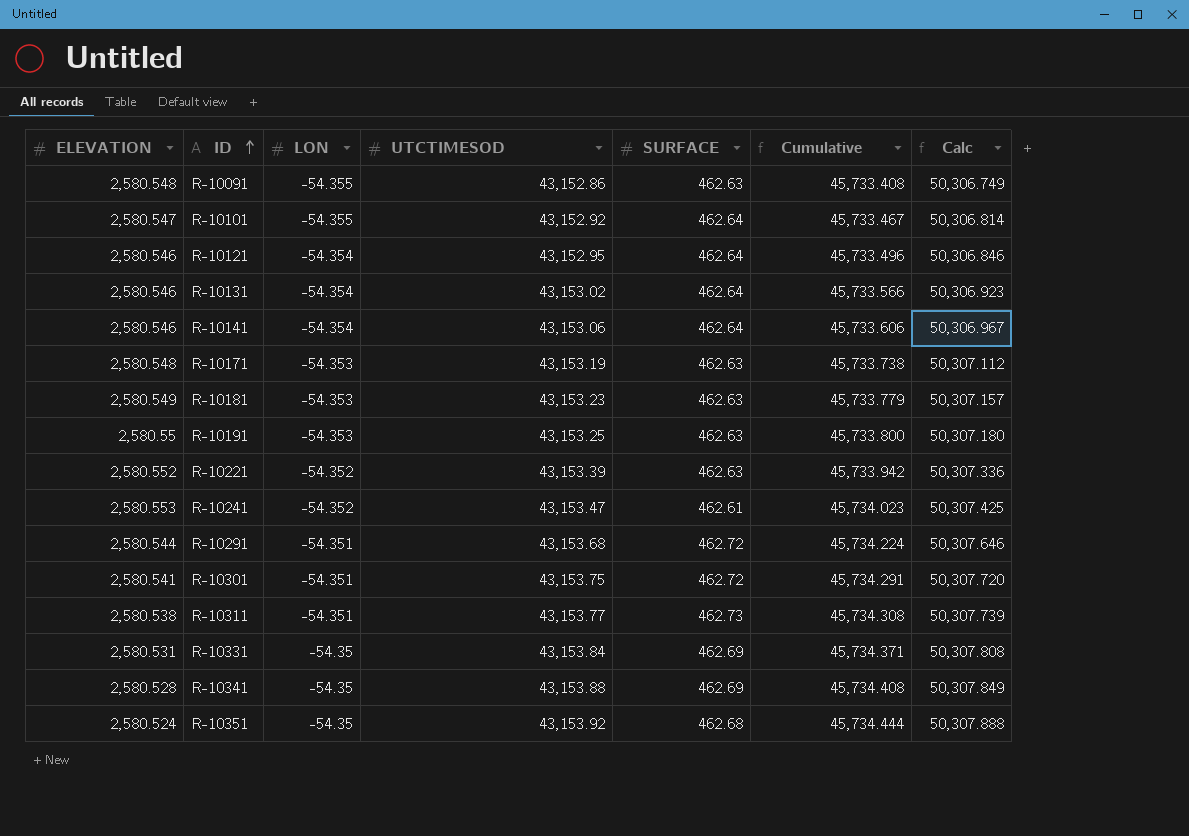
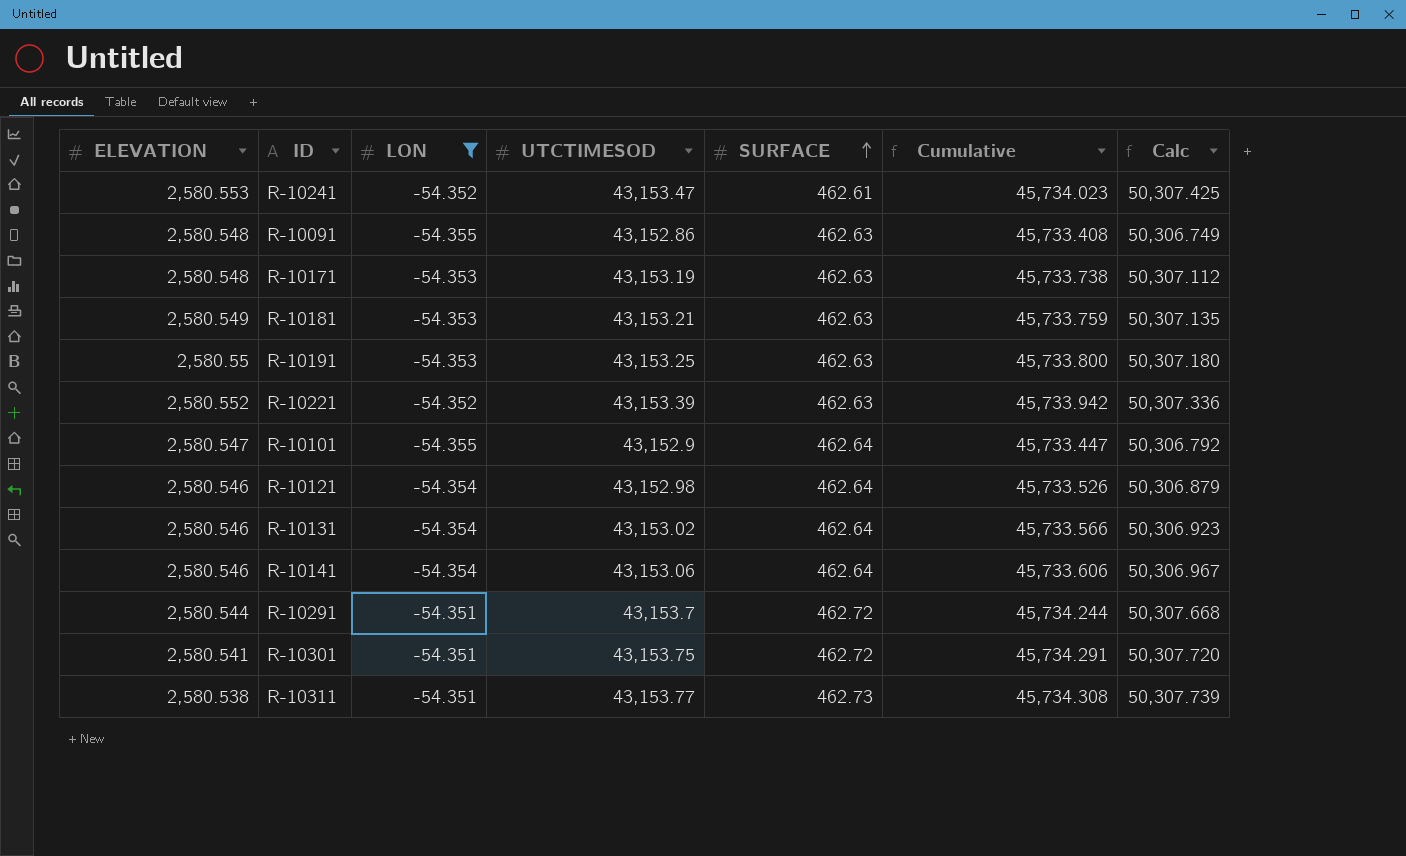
filter: none -> LON != -54.35
row order: ID ascending -> SURFACE ascending
R-10181 | UTCTIMESOD: 43,153.23 -> 43,153.21
R-10181 | Cumulative: 45,733.779 -> 45,733.759
R-10181 | Calc: 50,307.157 -> 50,307.135
R-10101 | UTCTIMESOD: 43,152.92 -> 43,152.9
R-10101 | Cumulative: 45,733.467 -> 45,733.447
R-10101 | Calc: 50,306.814 -> 50,306.792
R-10121 | UTCTIMESOD: 43,152.95 -> 43,152.98
R-10121 | Cumulative: 45,733.496 -> 45,733.526
R-10121 | Calc: 50,306.846 -> 50,306.879
R-10291 | UTCTIMESOD: 43,153.68 -> 43,153.7
R-10291 | Cumulative: 45,734.224 -> 45,734.244
R-10291 | Calc: 50,307.646 -> 50,307.668

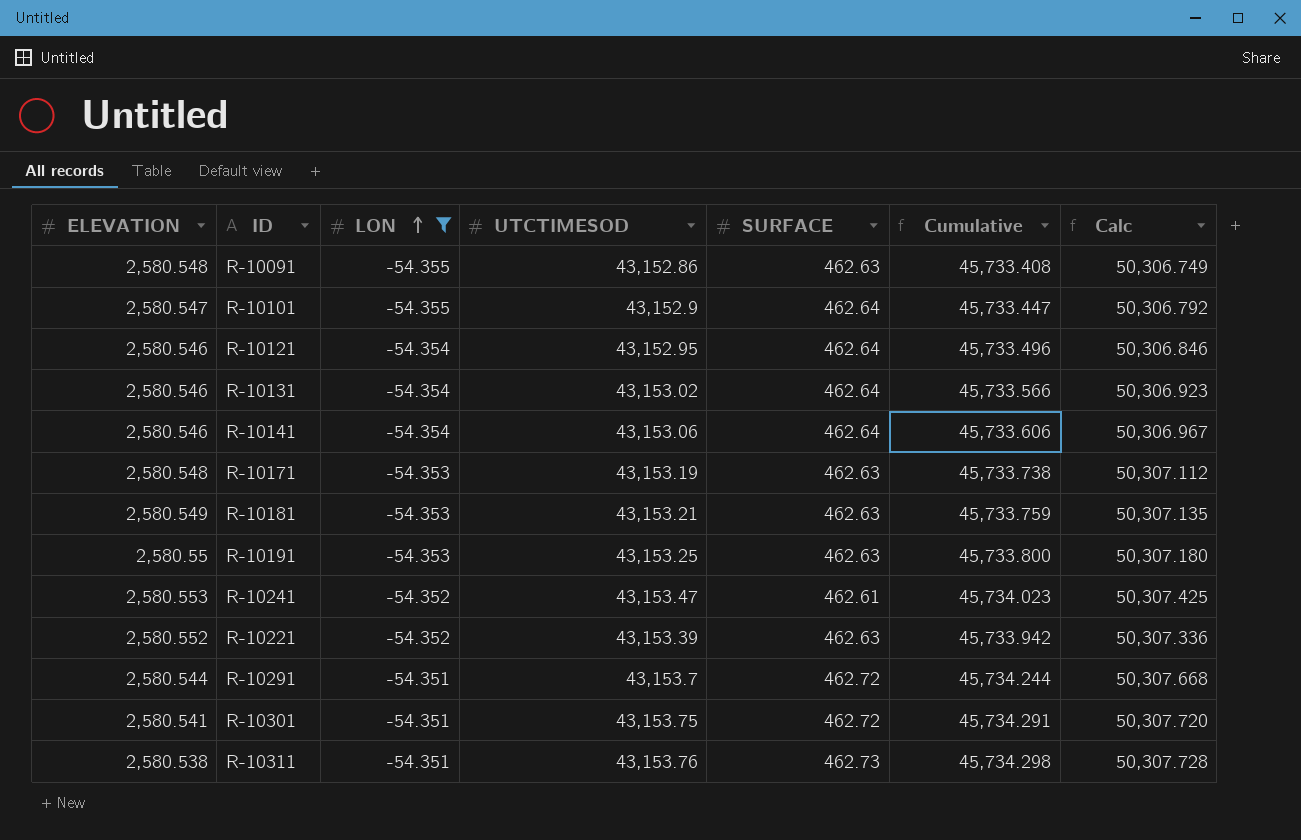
row order: SURFACE ascending -> LON ascending
R-10121 | UTCTIMESOD: 43,152.98 -> 43,152.95
R-10121 | Cumulative: 45,733.526 -> 45,733.496
R-10121 | Calc: 50,306.879 -> 50,306.846
R-10311 | UTCTIMESOD: 43,153.77 -> 43,153.76
R-10311 | Cumulative: 45,734.308 -> 45,734.298
R-10311 | Calc: 50,307.739 -> 50,307.728

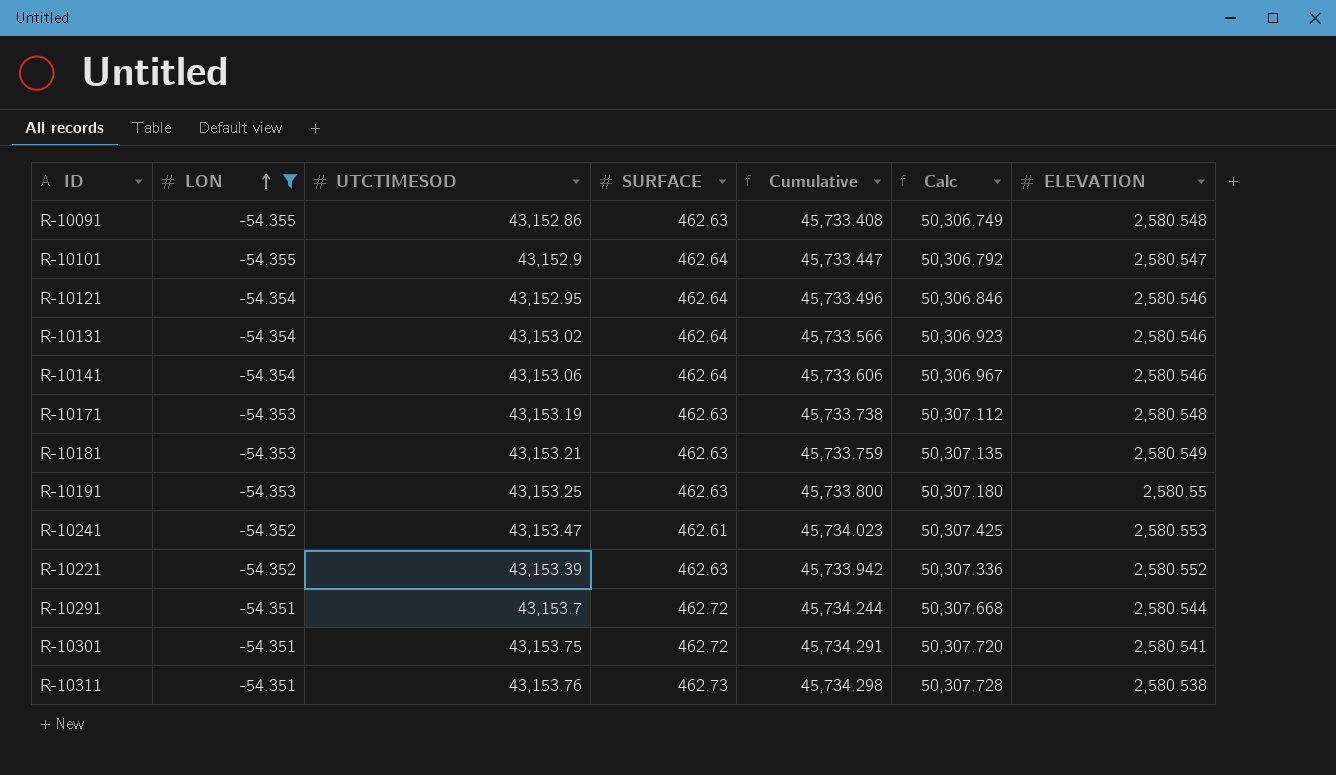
column ELEVATION | position: 1 -> 7

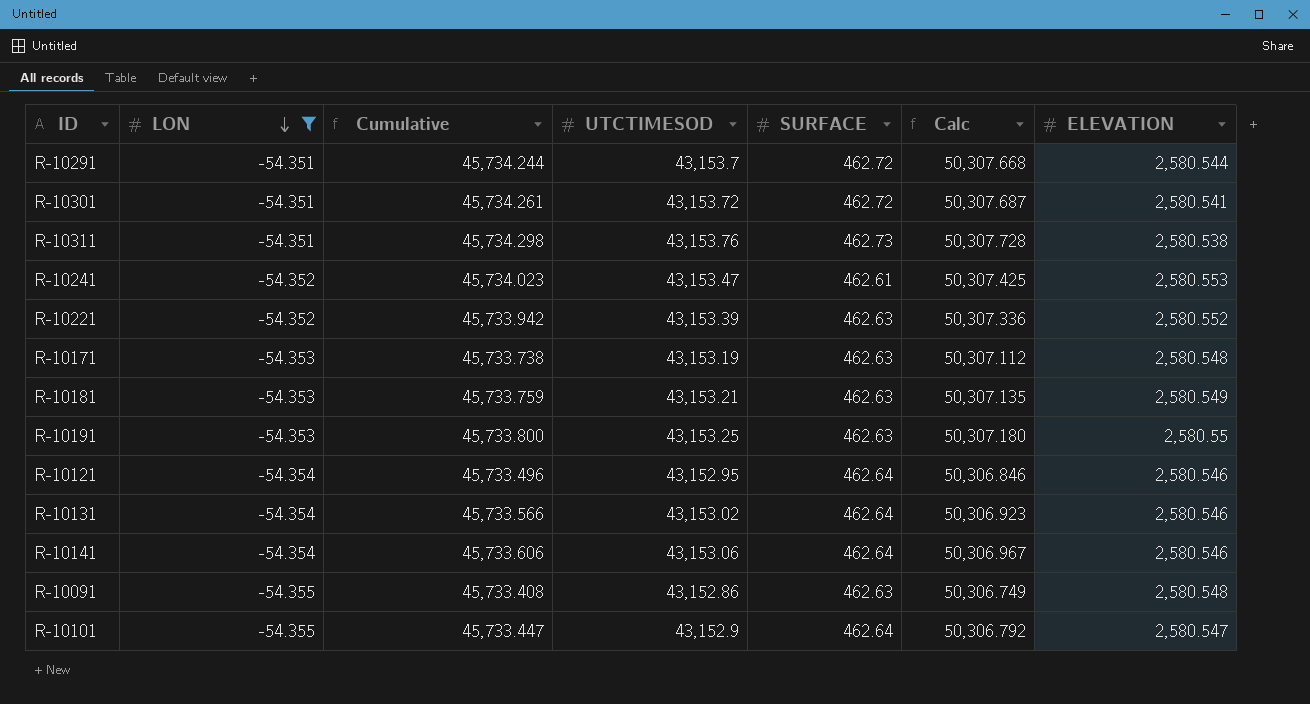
row order: LON ascending -> LON descending
column Cumulative | position: 5 -> 3
R-10301 | Cumulative: 45,734.291 -> 45,734.261
R-10301 | UTCTIMESOD: 43,153.75 -> 43,153.72
R-10301 | Calc: 50,307.720 -> 50,307.687

